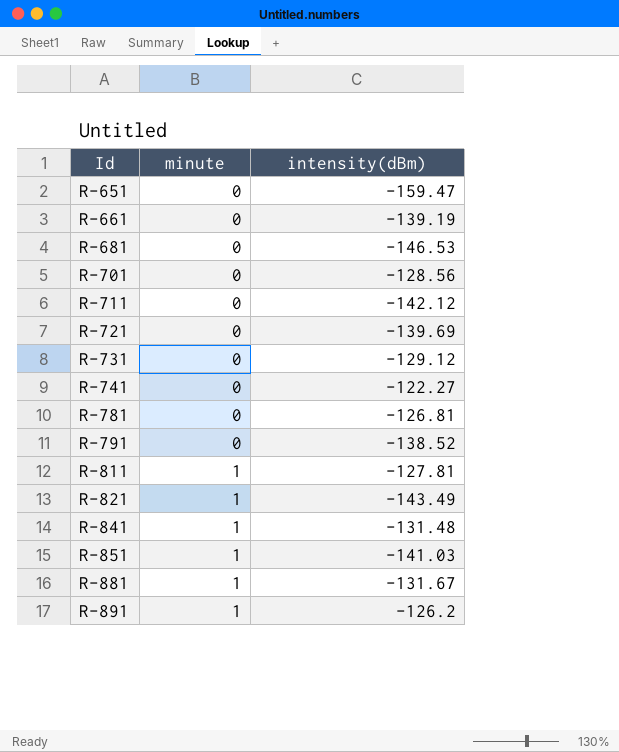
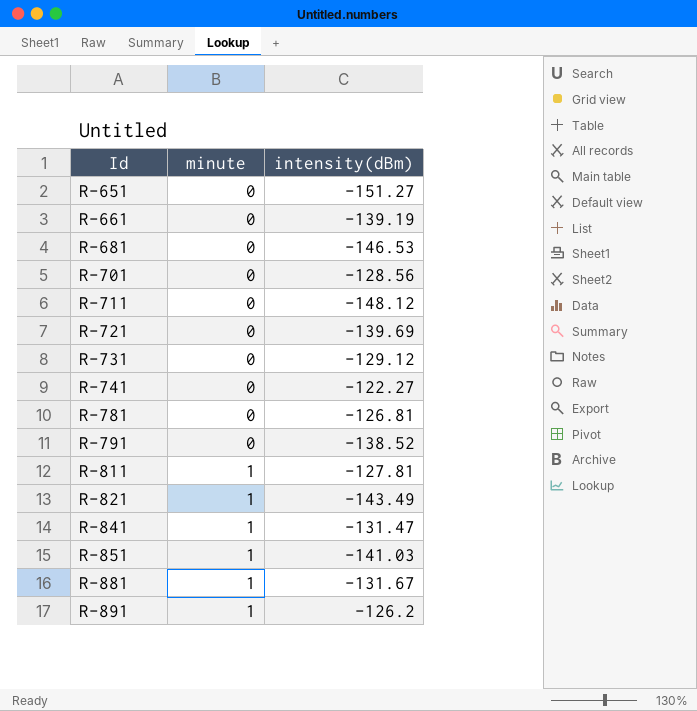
R-651 | intensity(dBm): -159.47 -> -151.27
R-711 | intensity(dBm): -142.12 -> -148.12
R-841 | intensity(dBm): -131.48 -> -131.47

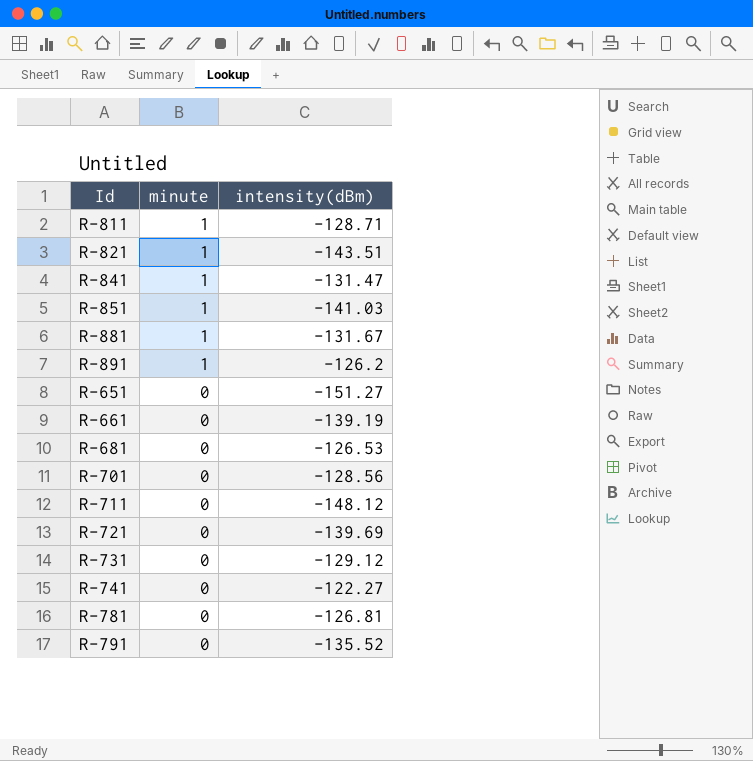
row order: Id ascending -> minute descending
R-811 | intensity(dBm): -127.81 -> -128.71
R-821 | intensity(dBm): -143.49 -> -143.51
R-681 | intensity(dBm): -146.53 -> -126.53
R-791 | intensity(dBm): -138.52 -> -135.52

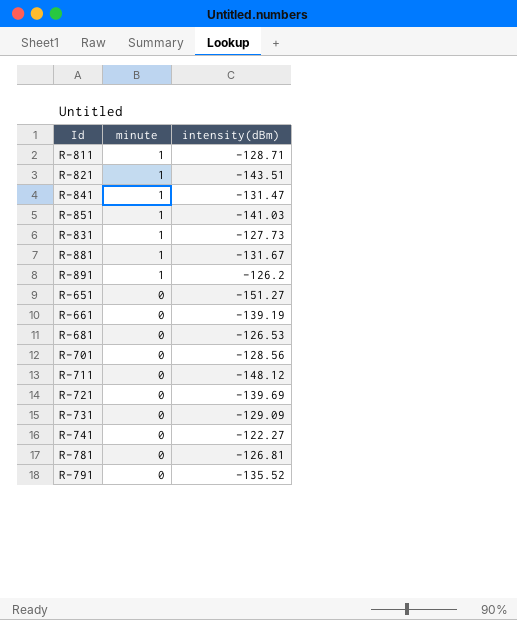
row R-831: none -> 1 | -127.73
R-731 | intensity(dBm): -129.12 -> -129.09

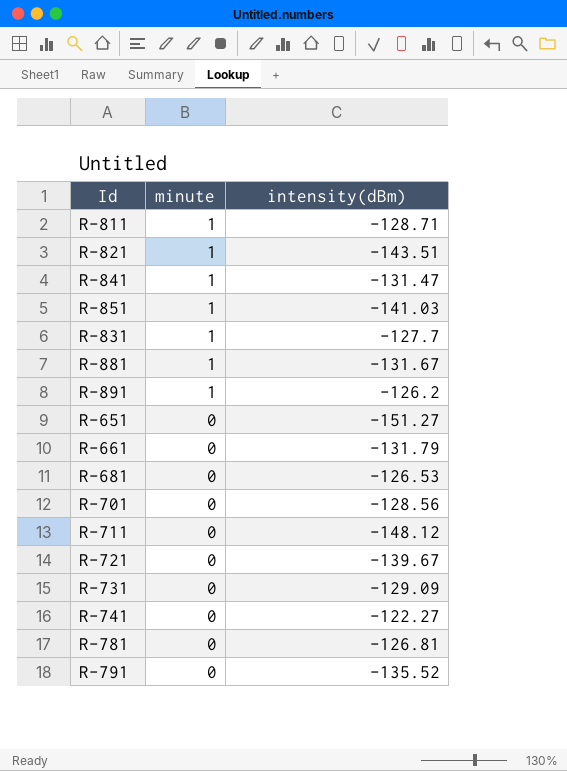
R-831 | intensity(dBm): -127.73 -> -127.7
R-661 | intensity(dBm): -139.19 -> -131.79
R-721 | intensity(dBm): -139.69 -> -139.67

